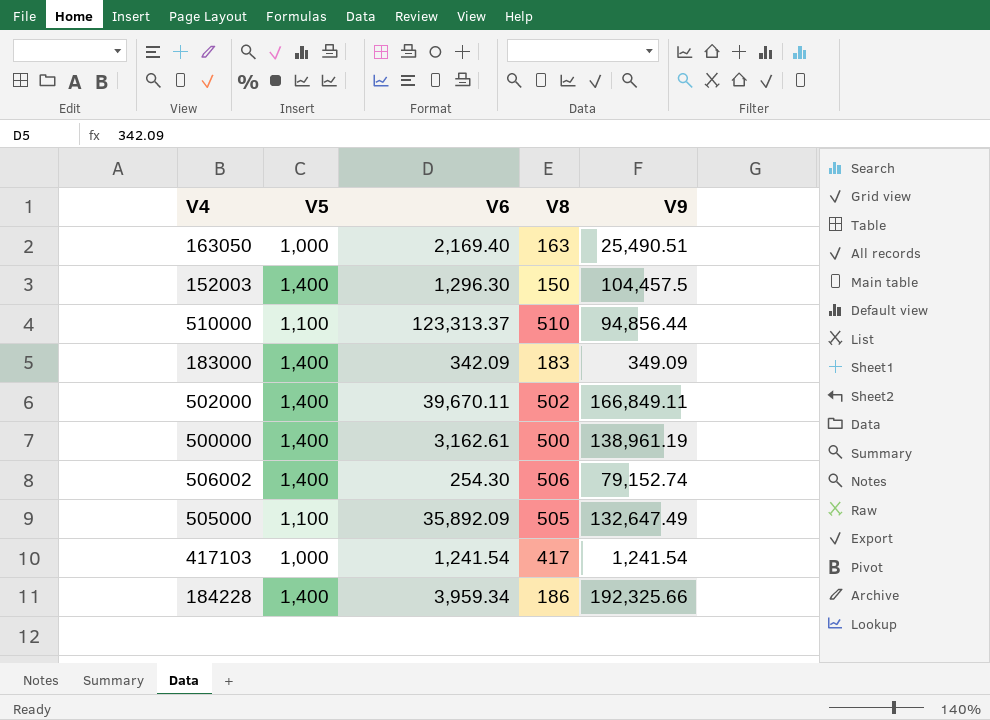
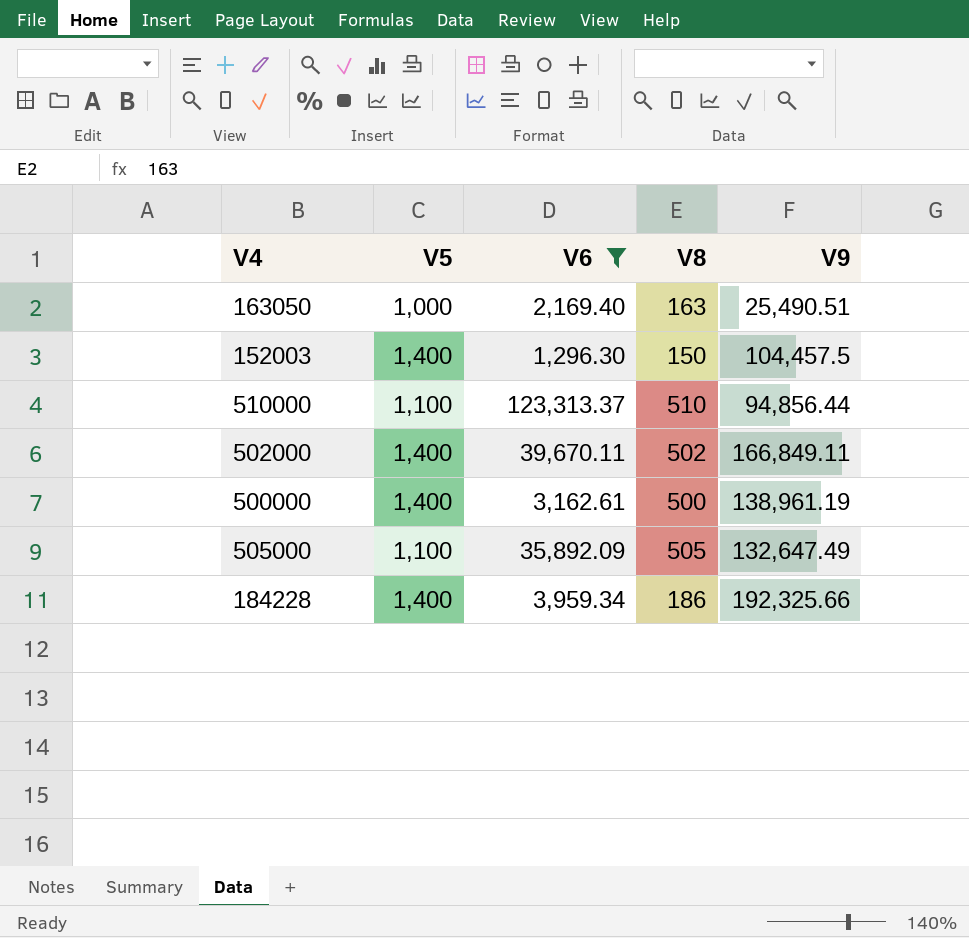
filter: none -> V6 >= 1,296.30

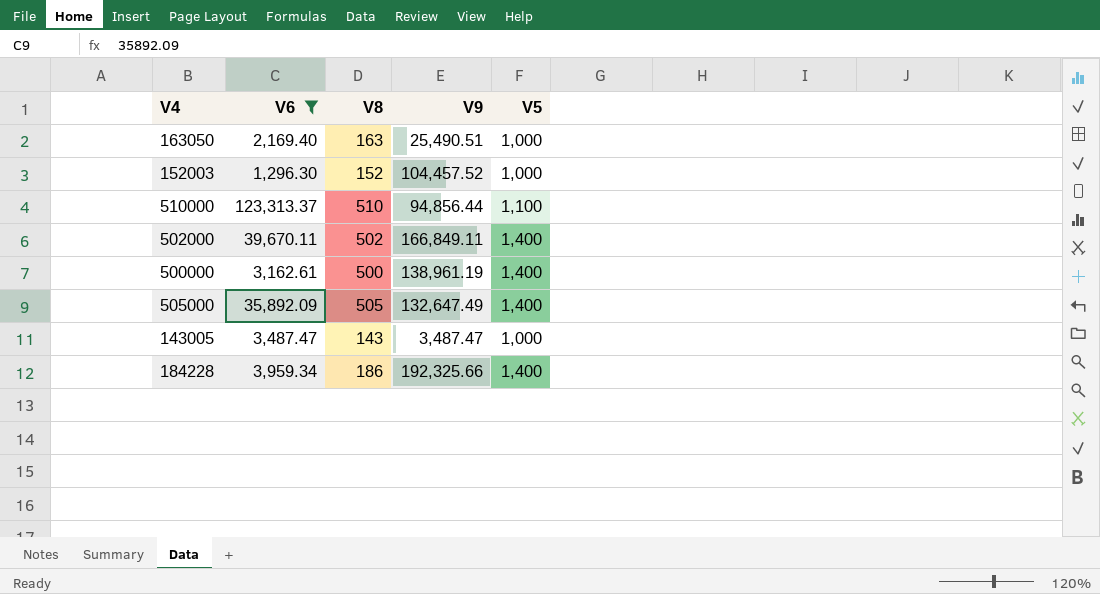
column V5 | position: 2 -> 5
152003 | V8: 150 -> 152
152003 | V9: 104,457.5 -> 104,457.52
152003 | V5: 1,400 -> 1,000
505000 | V5: 1,100 -> 1,400
row 143005: none -> 3,487.47 | 143 | 3,487.47 | 1,000

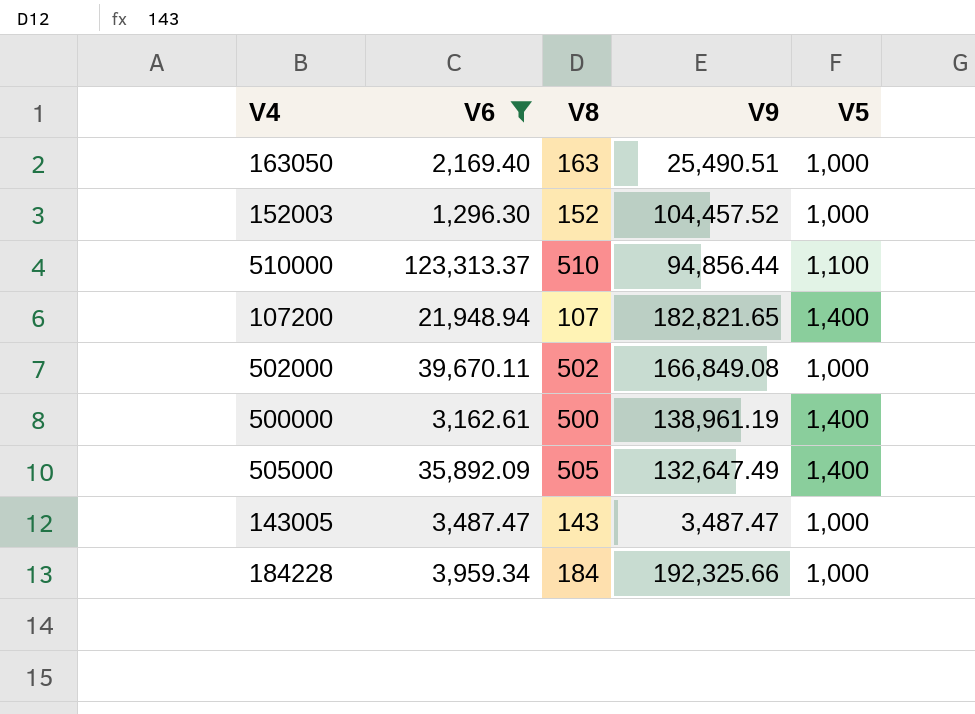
row 107200: none -> 21,948.94 | 107 | 182,821.65 | 1,400
502000 | V9: 166,849.11 -> 166,849.08
502000 | V5: 1,400 -> 1,000
184228 | V8: 186 -> 184
184228 | V5: 1,400 -> 1,000

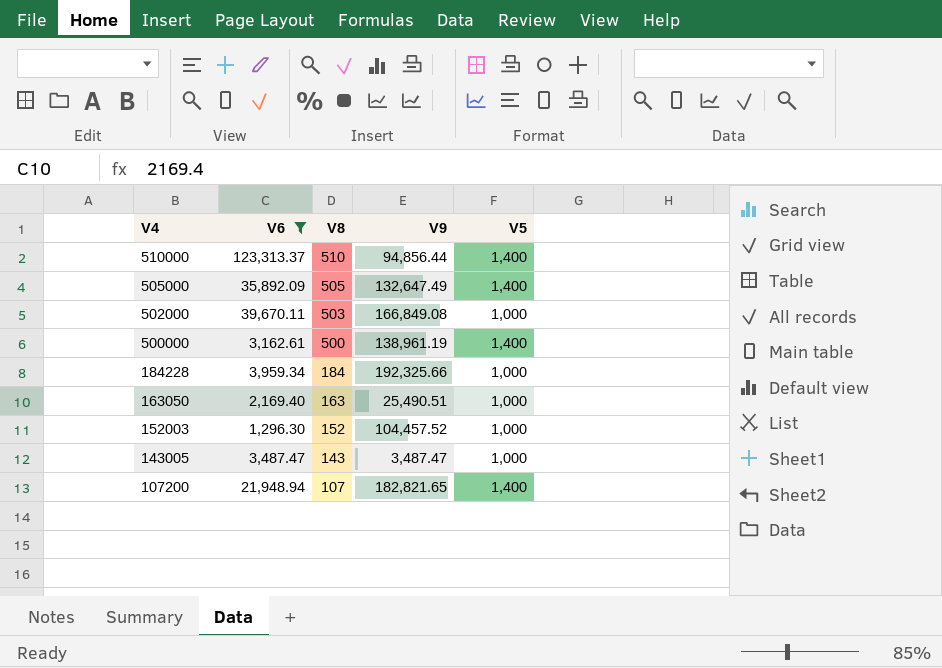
row order: none -> V4 descending
510000 | V5: 1,100 -> 1,400
502000 | V8: 502 -> 503

